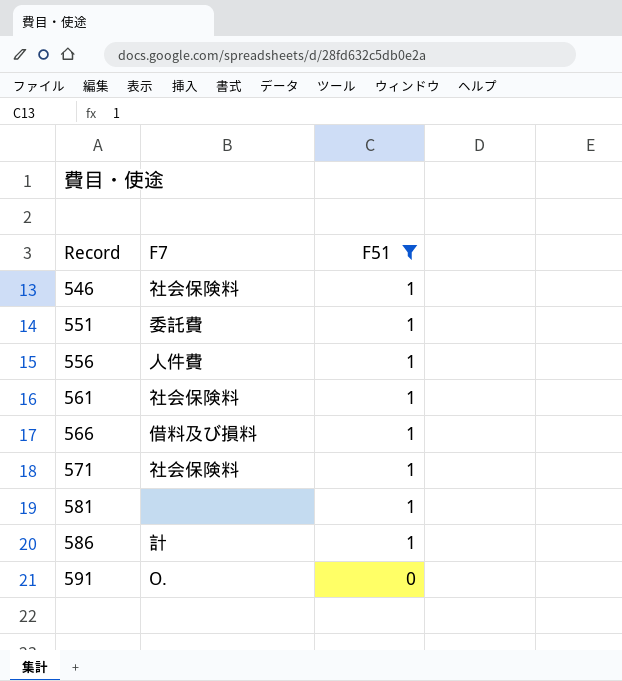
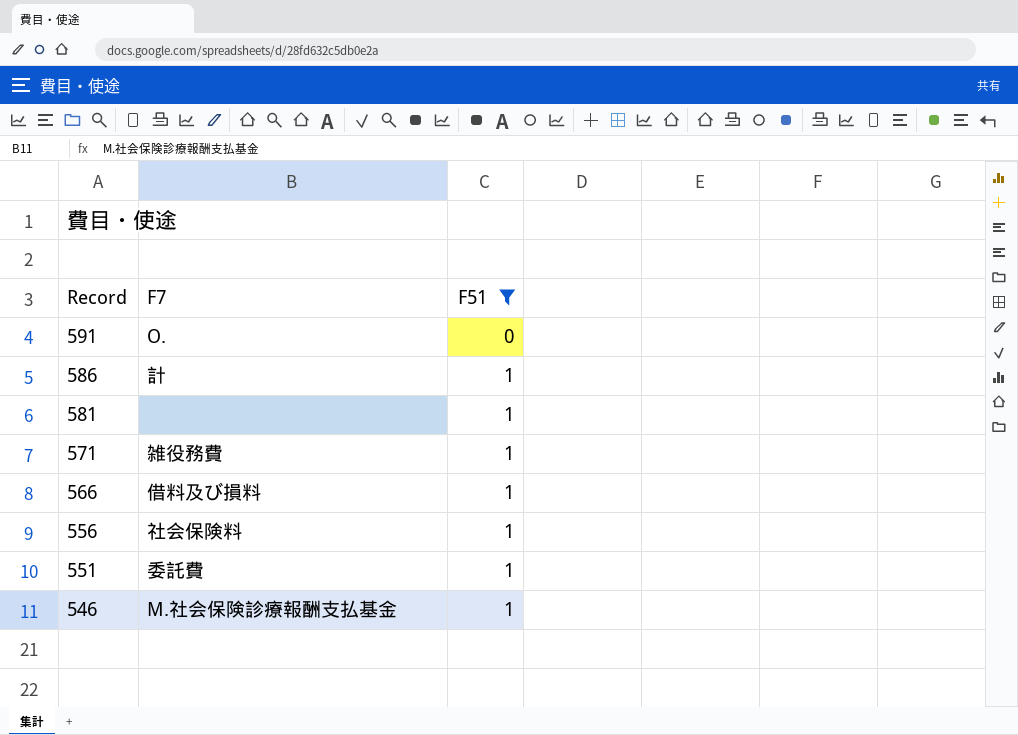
row order: Record ascending -> Record descending
row 561: 社会保険料 | 1 -> none
571 | F7: 社会保険料 -> 雑役務費
556 | F7: 人件費 -> 社会保険料
546 | F7: 社会保険料 -> M.社会保険診療報酬支払基金

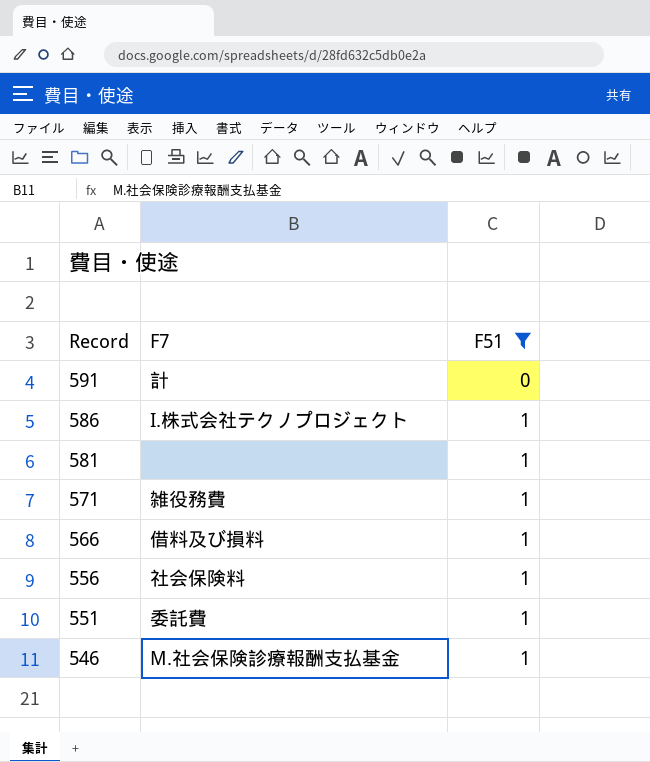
591 | F7: O. -> 計
586 | F7: 計 -> I.株式会社テクノプロジェクト

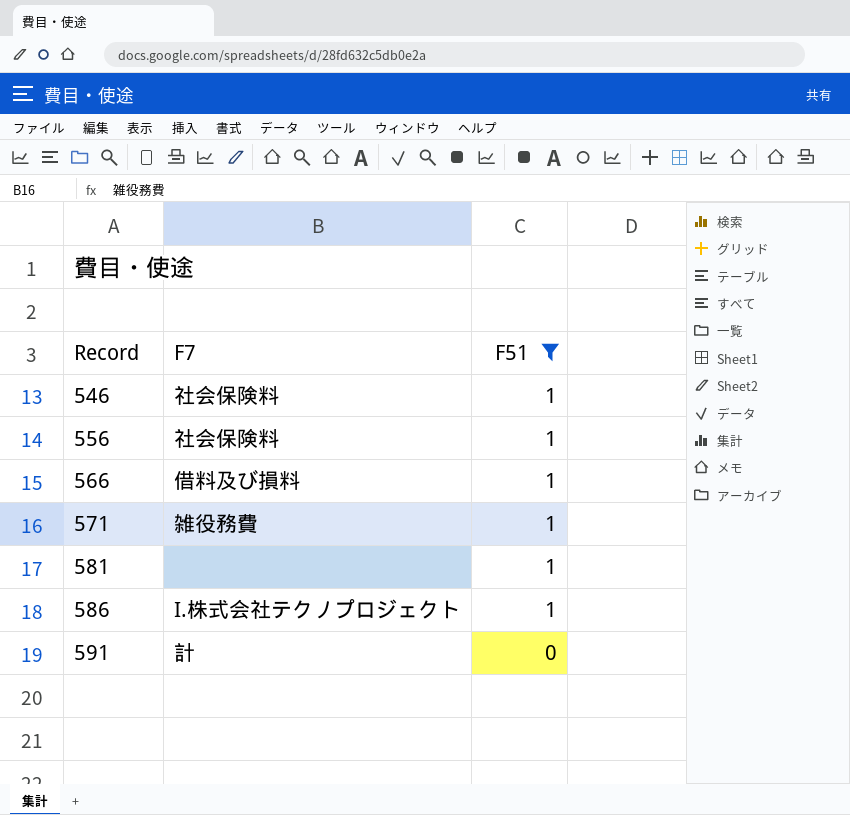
row order: Record descending -> Record ascending
row 551: 委託費 | 1 -> none
546 | F7: M.社会保険診療報酬支払基金 -> 社会保険料

